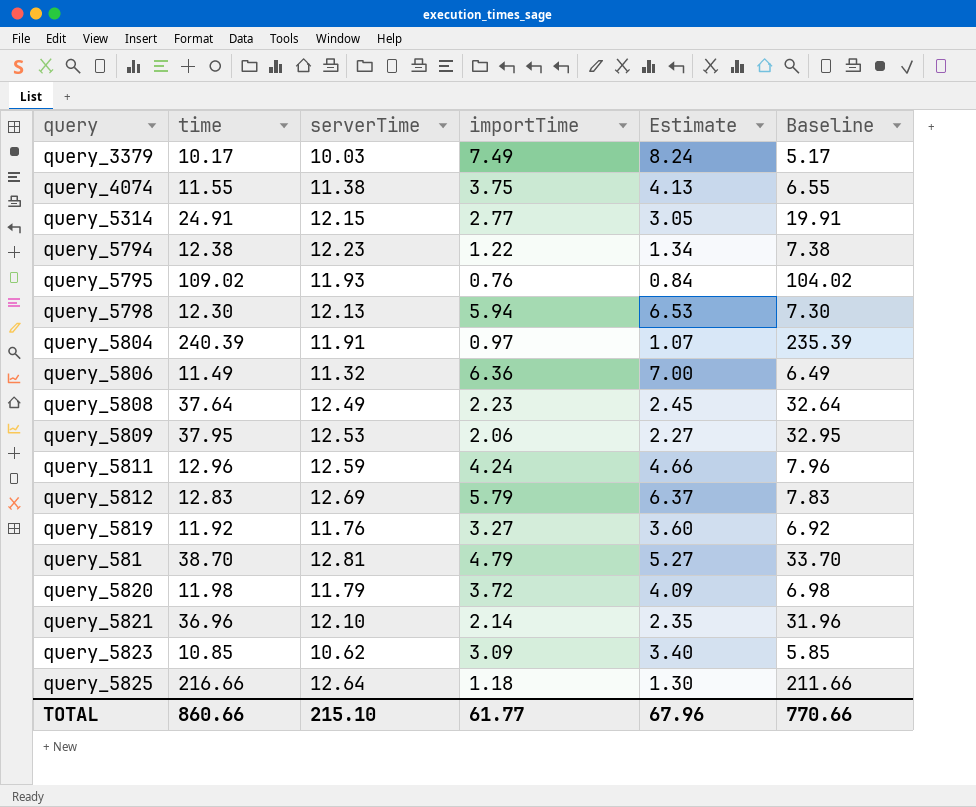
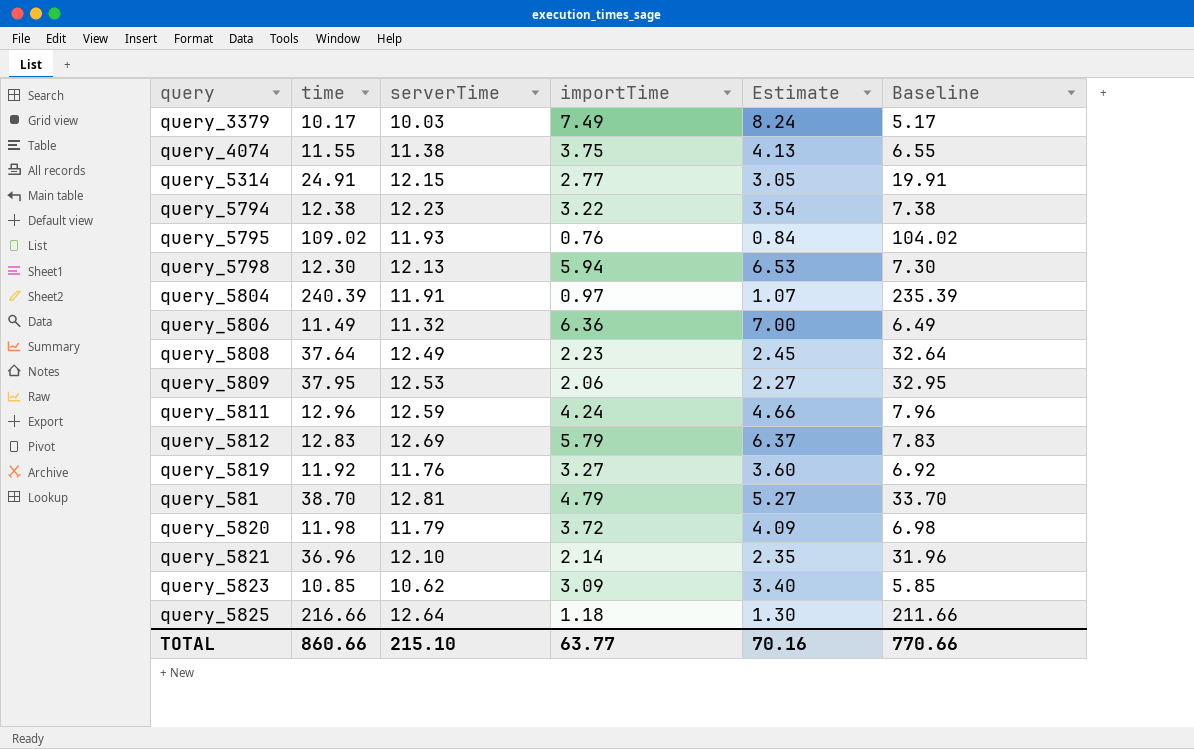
query_5794 | importTime: 1.22 -> 3.22
query_5794 | Estimate: 1.34 -> 3.54
TOTAL | importTime: 61.77 -> 63.77
TOTAL | Estimate: 67.96 -> 70.16

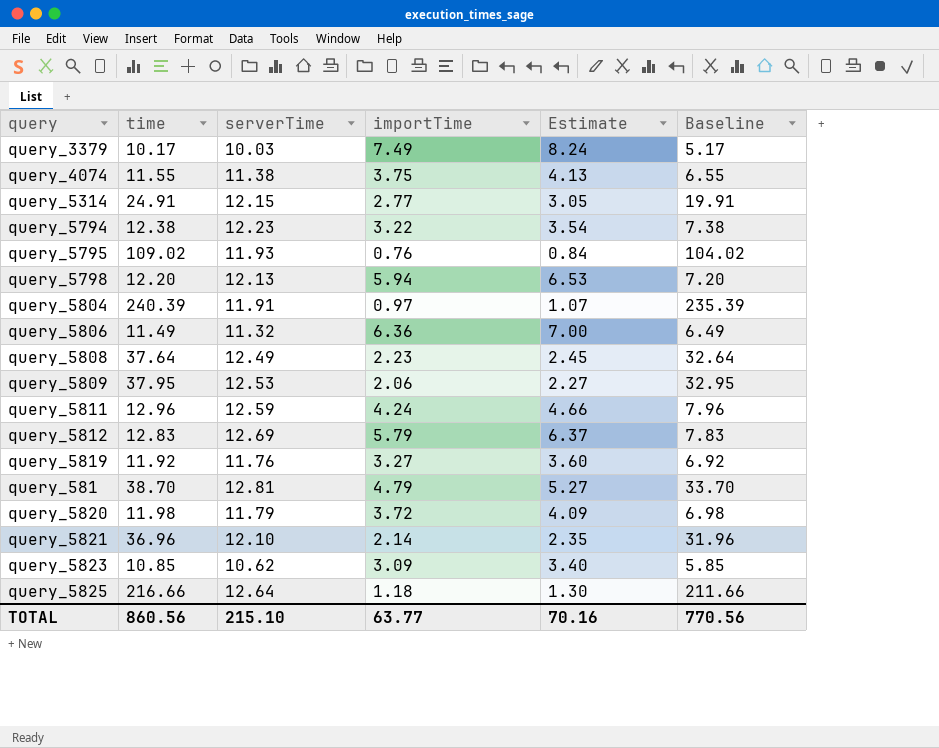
query_5798 | time: 12.30 -> 12.20
query_5798 | Baseline: 7.30 -> 7.20
TOTAL | time: 860.66 -> 860.56
TOTAL | Baseline: 770.66 -> 770.56

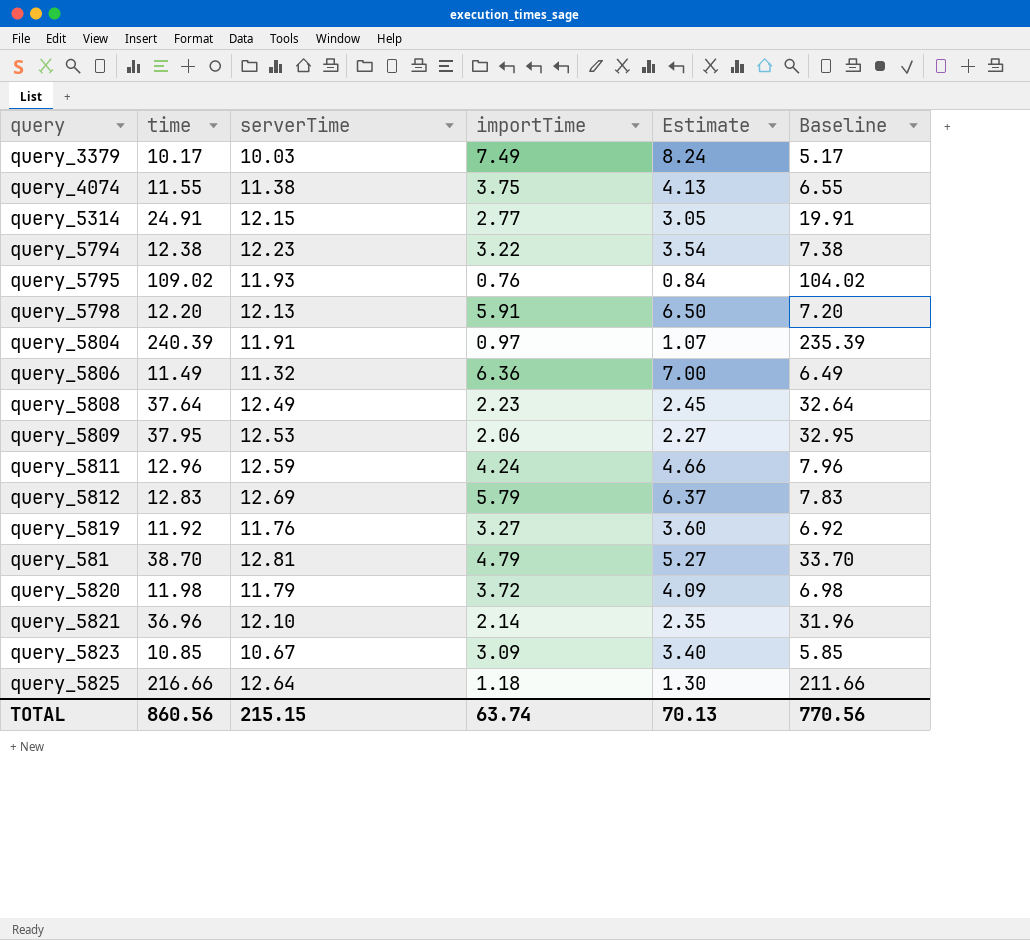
query_5798 | importTime: 5.94 -> 5.91
query_5798 | Estimate: 6.53 -> 6.50
query_5823 | serverTime: 10.62 -> 10.67
TOTAL | serverTime: 215.10 -> 215.15
TOTAL | importTime: 63.77 -> 63.74
TOTAL | Estimate: 70.16 -> 70.13

